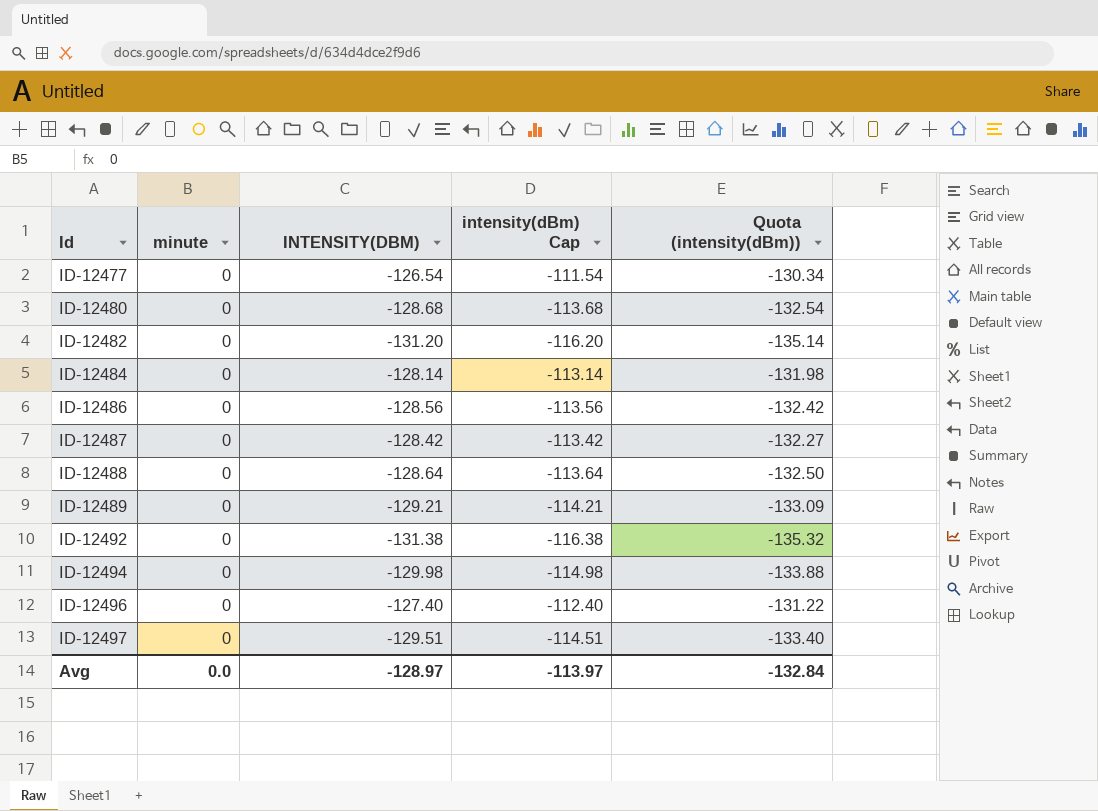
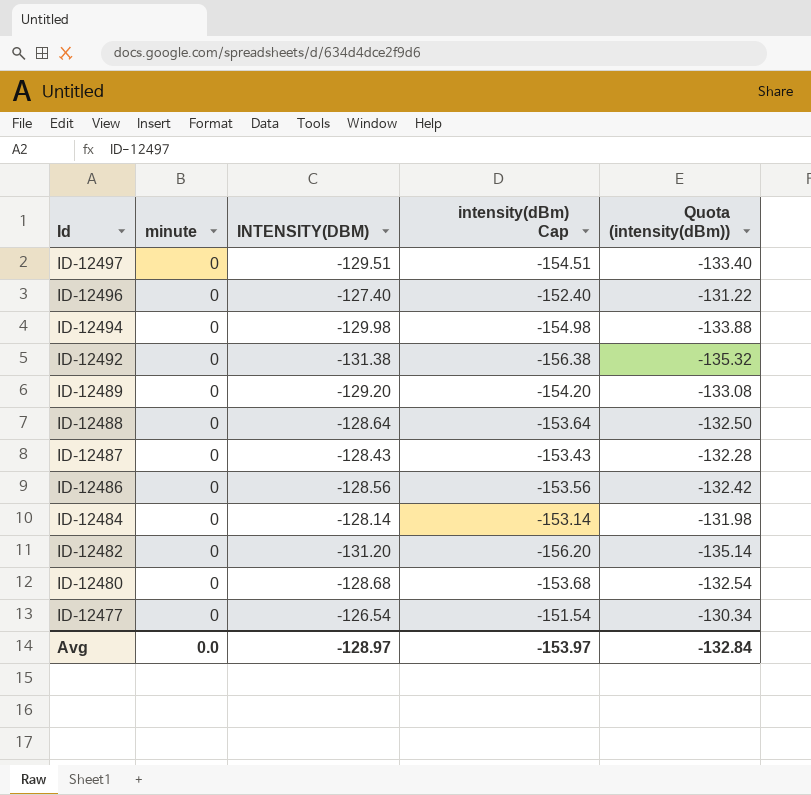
row order: Id ascending -> Id descending
column intensity(dBm) Cap | formula: [INTENSITY(DBM)] + 15 -> [INTENSITY(DBM)] - 25
ID-12489 | INTENSITY(DBM): -129.21 -> -129.20
ID-12489 | Quota (intensity(dBm)): -133.09 -> -133.08
ID-12487 | INTENSITY(DBM): -128.42 -> -128.43
ID-12487 | Quota (intensity(dBm)): -132.27 -> -132.28
Avg | intensity(dBm) Cap: -113.97 -> -153.97

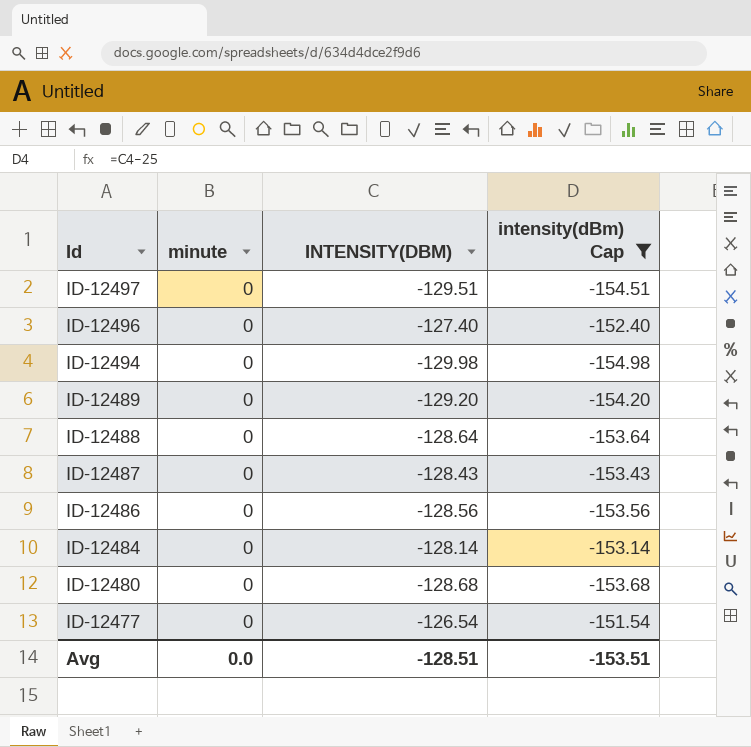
filter: none -> intensity(dBm) Cap >= -154.98
column Quota (intensity(dBm)) | formula: [INTENSITY(DBM)] * 1.03 -> none
Avg | INTENSITY(DBM): -128.97 -> -128.51
Avg | intensity(dBm) Cap: -153.97 -> -153.51

